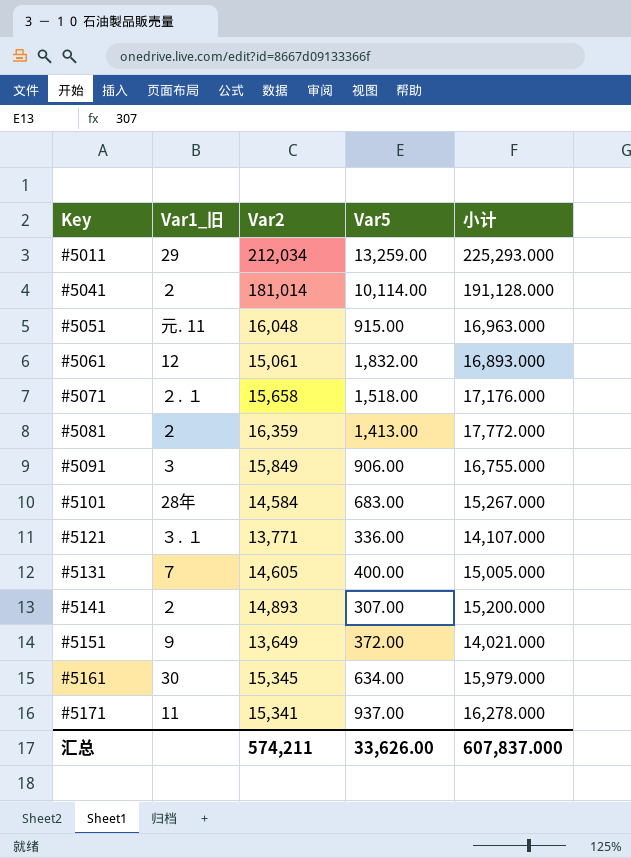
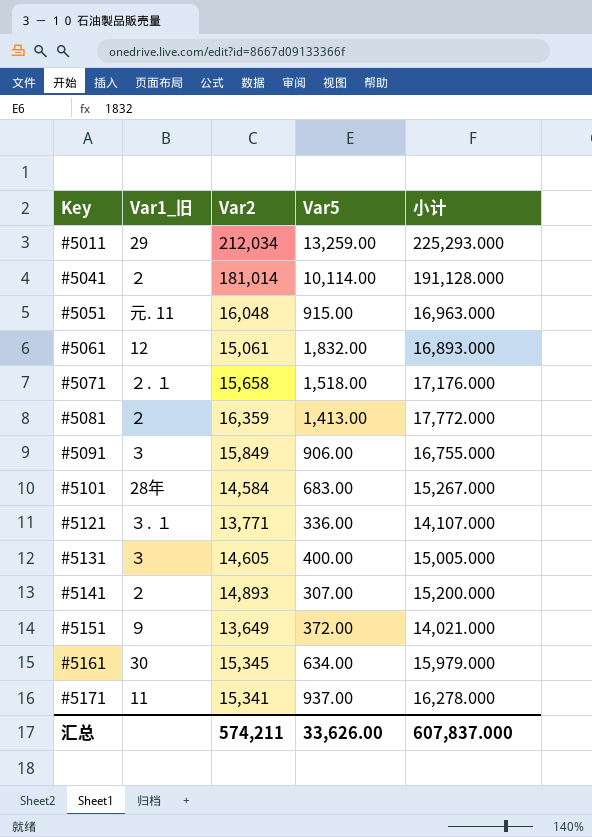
#5131 | Var1_旧: ７ -> ３

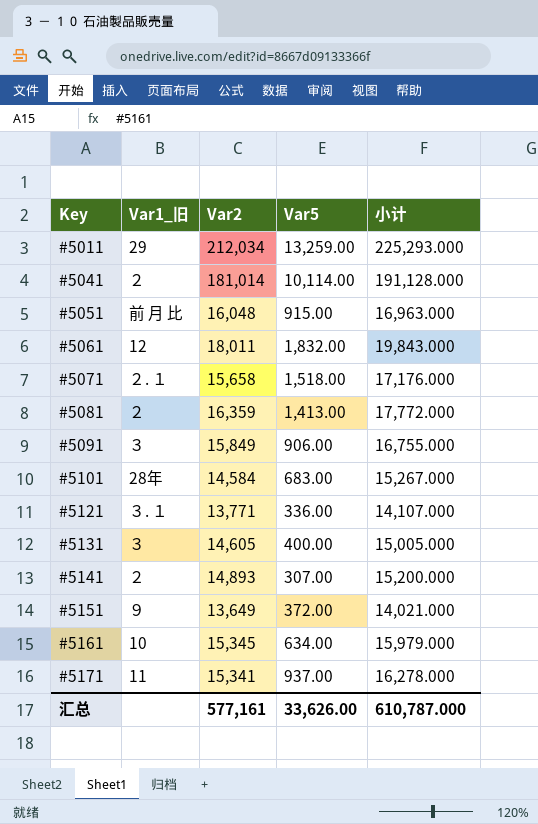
#5051 | Var1_旧: 元. 11 -> 前 月 比
#5061 | Var2: 15,061 -> 18,011
#5061 | 小计: 16,893.000 -> 19,843.000
#5161 | Var1_旧: 30 -> 10
汇总 | Var2: 574,211 -> 577,161
汇总 | 小计: 607,837.000 -> 610,787.000

